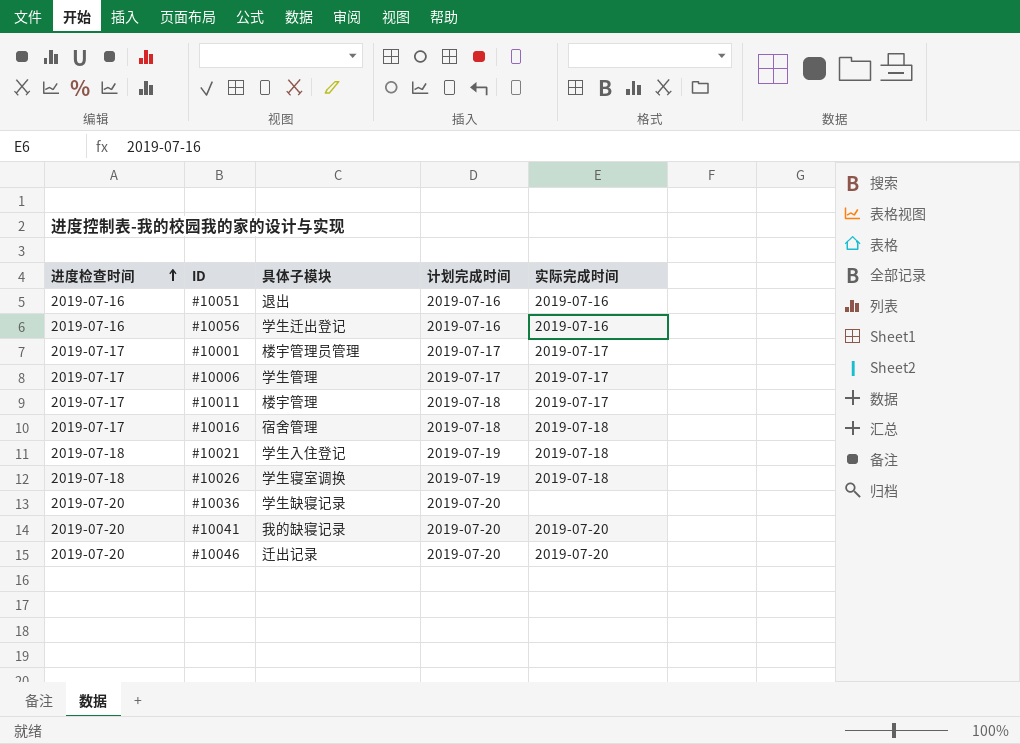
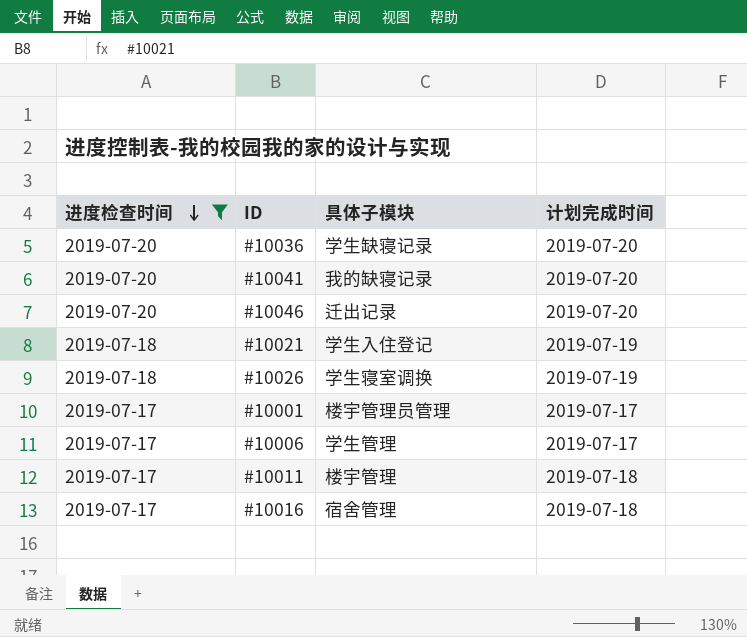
filter: none -> 进度检查时间 != 2019-07-16
row order: 进度检查时间 ascending -> 进度检查时间 descending
column 实际完成时间 | position: 5 -> none

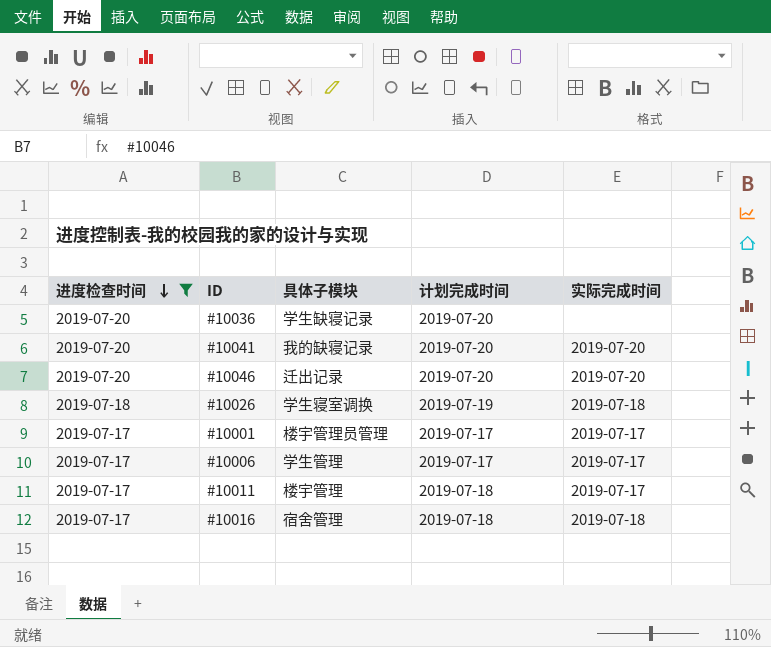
column 实际完成时间 | position: none -> 5
row #10021: 2019-07-18 | 学生入住登记 | 2019-07-19 -> none

